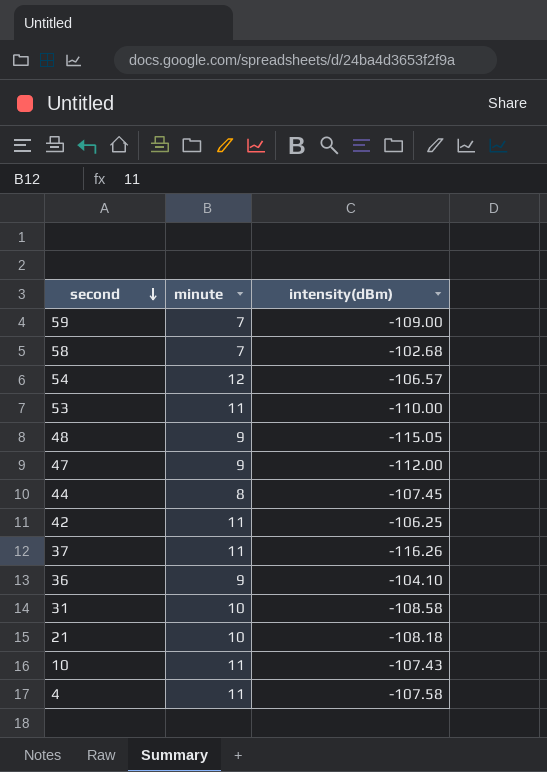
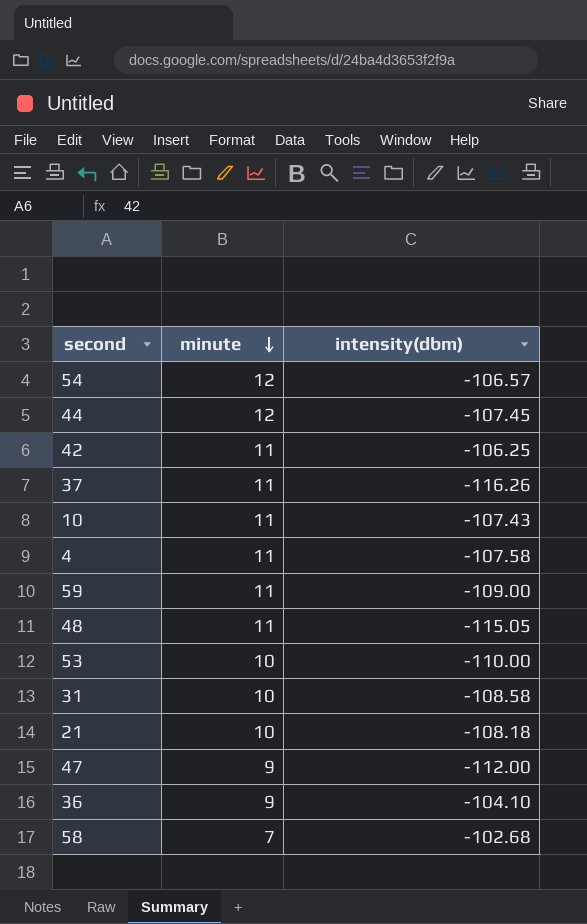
row order: second descending -> minute descending
column name: intensity(dBm) -> intensity(dbm)
44 | minute: 8 -> 12
59 | minute: 7 -> 11
48 | minute: 9 -> 11
53 | minute: 11 -> 10

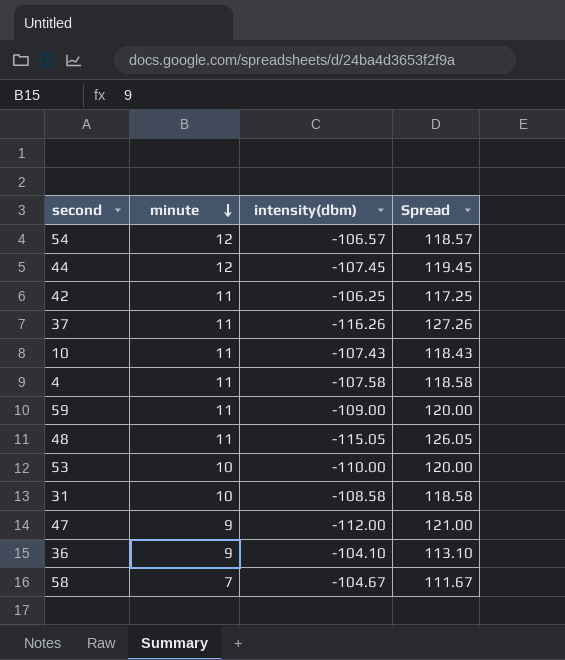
column Spread | formula: none -> [minute] - [intensity(dbm)]
row 21: 10 | -108.18 -> none
58 | intensity(dbm): -102.68 -> -104.67

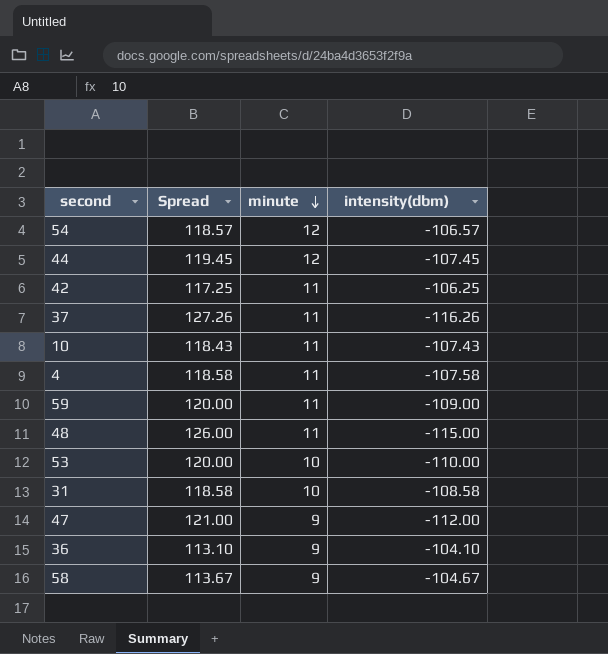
column Spread | position: 4 -> 2
48 | Spread: 126.05 -> 126.00
48 | intensity(dbm): -115.05 -> -115.00
58 | Spread: 111.67 -> 113.67
58 | minute: 7 -> 9

